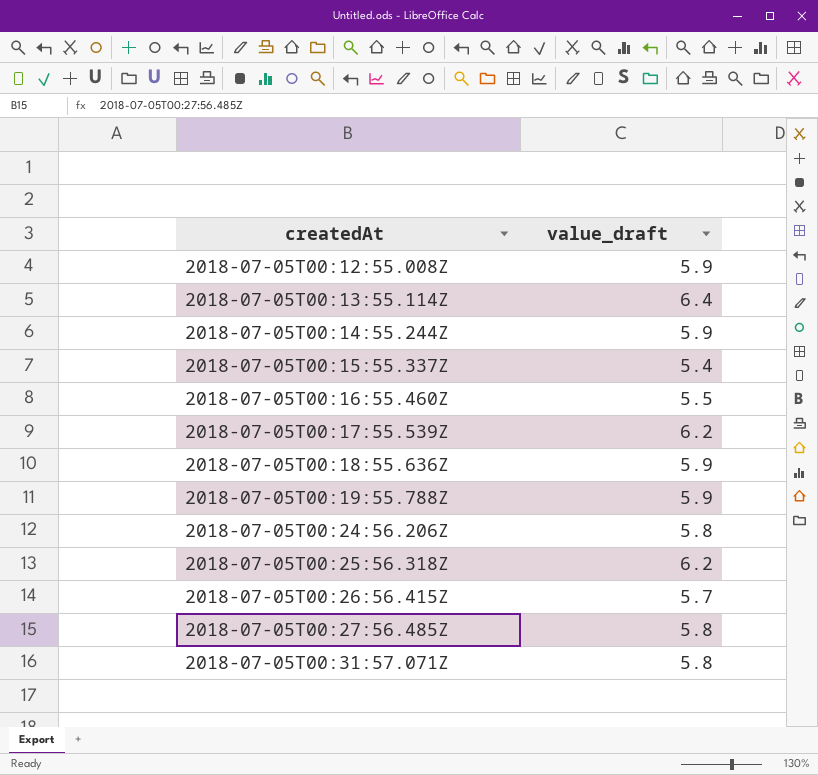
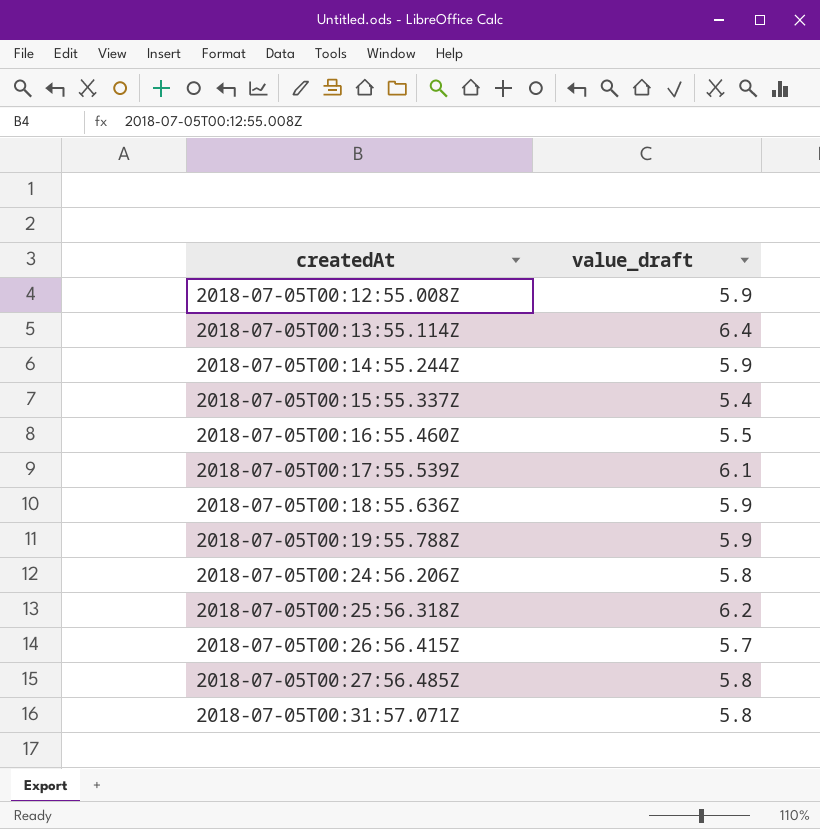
2018-07-05T00:17:55.539Z | value_draft: 6.2 -> 6.1

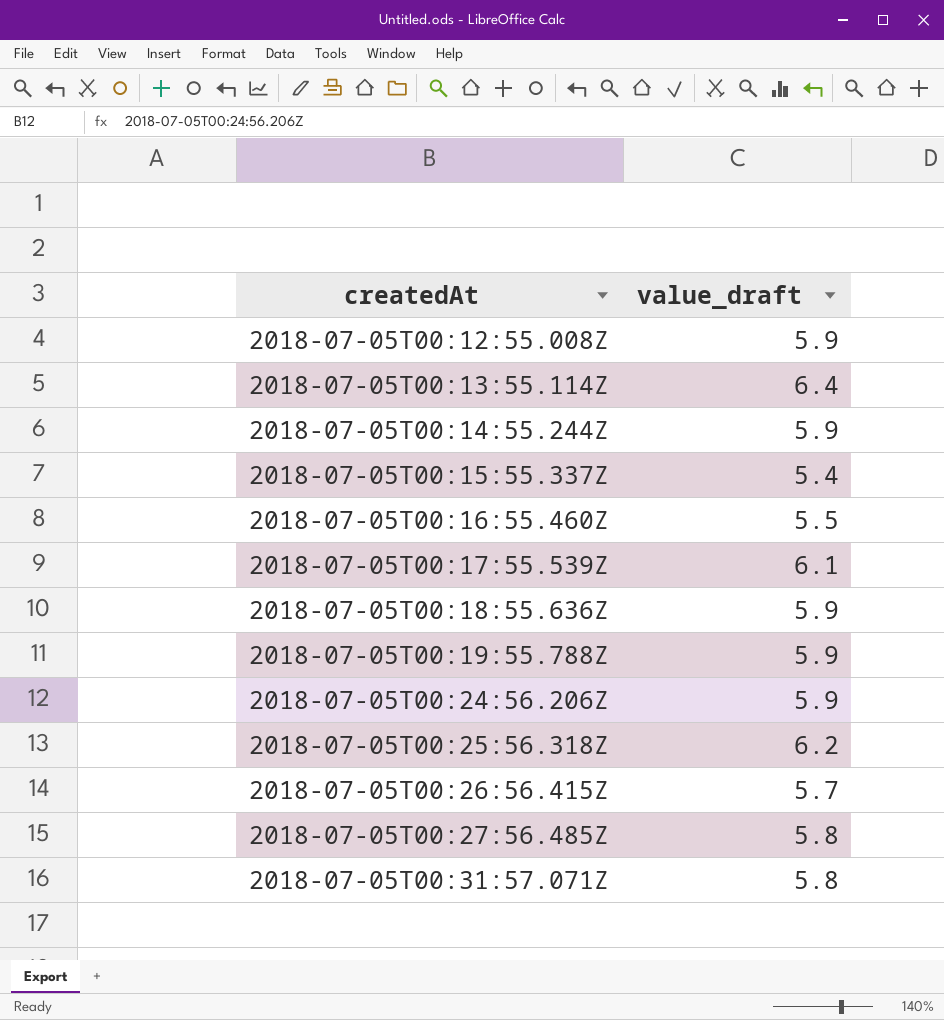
2018-07-05T00:24:56.206Z | value_draft: 5.8 -> 5.9

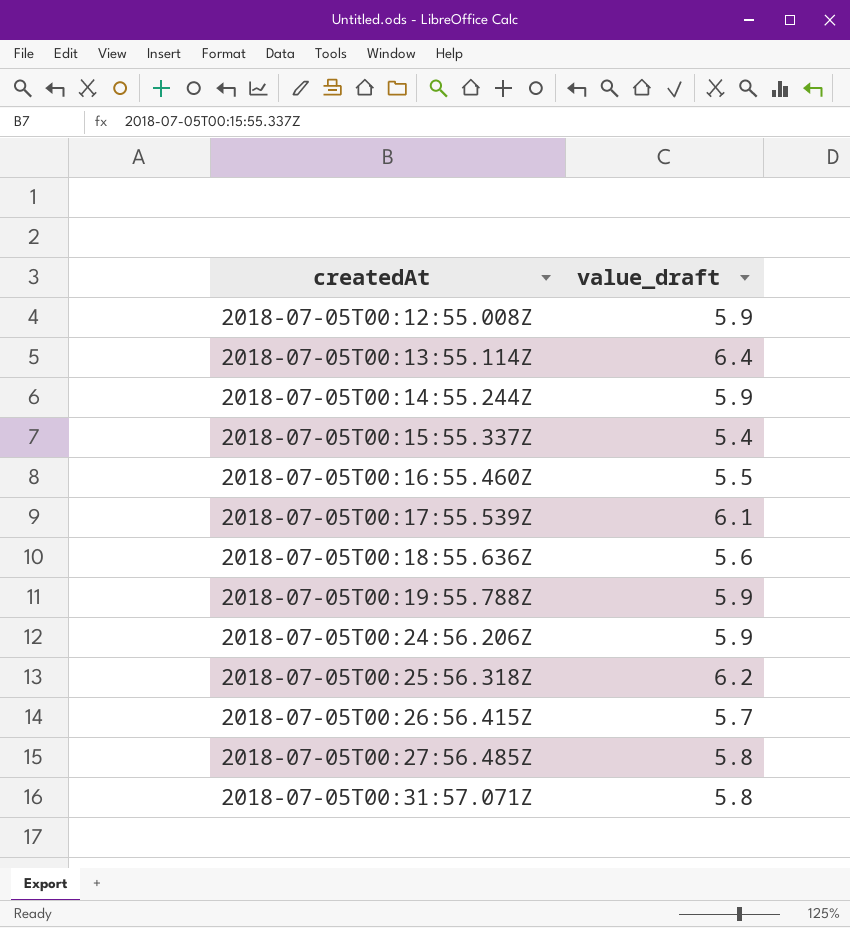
2018-07-05T00:18:55.636Z | value_draft: 5.9 -> 5.6

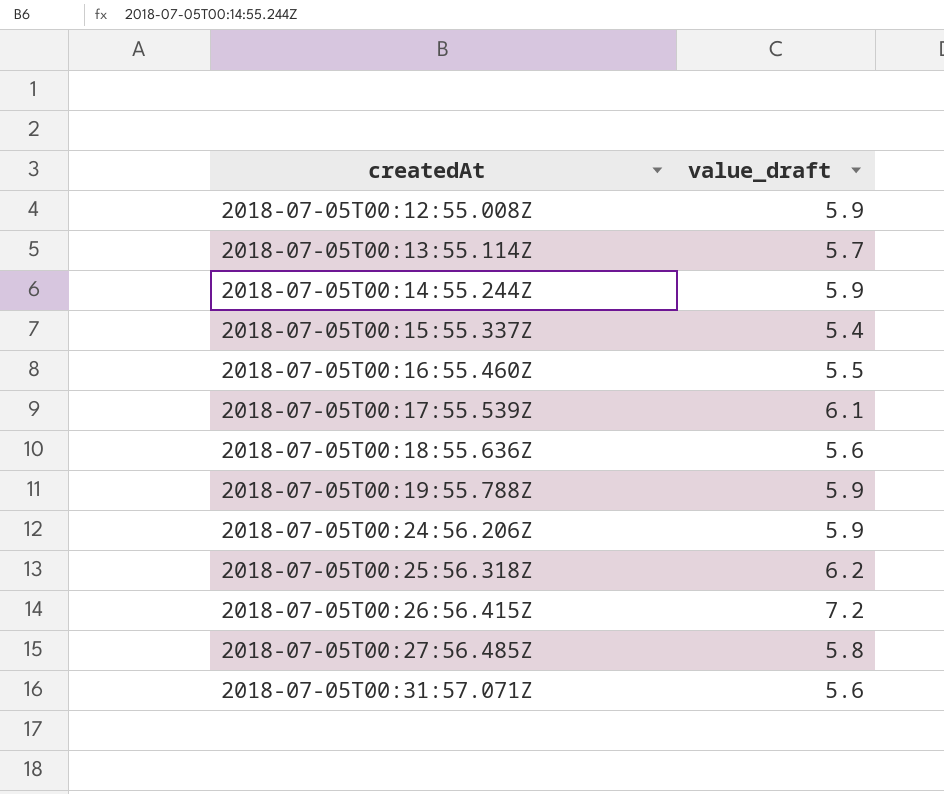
2018-07-05T00:13:55.114Z | value_draft: 6.4 -> 5.7
2018-07-05T00:26:56.415Z | value_draft: 5.7 -> 7.2
2018-07-05T00:31:57.071Z | value_draft: 5.8 -> 5.6

